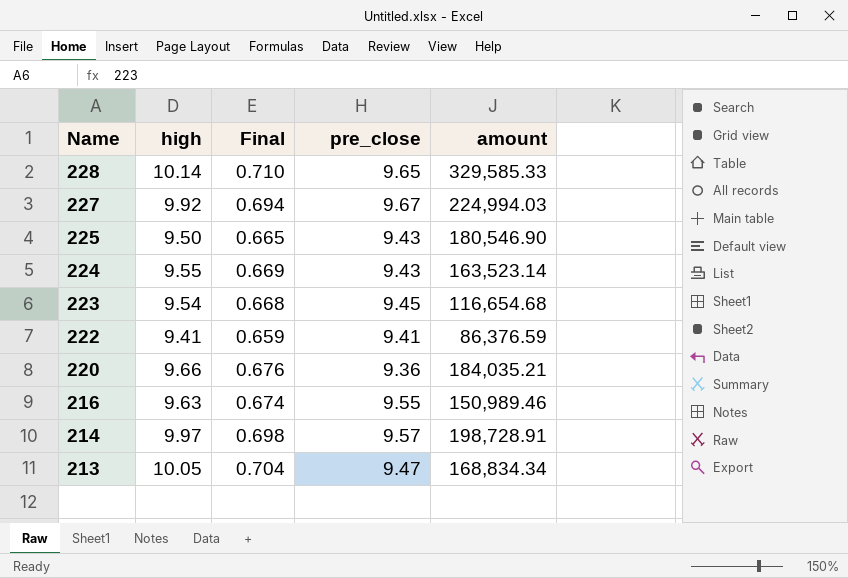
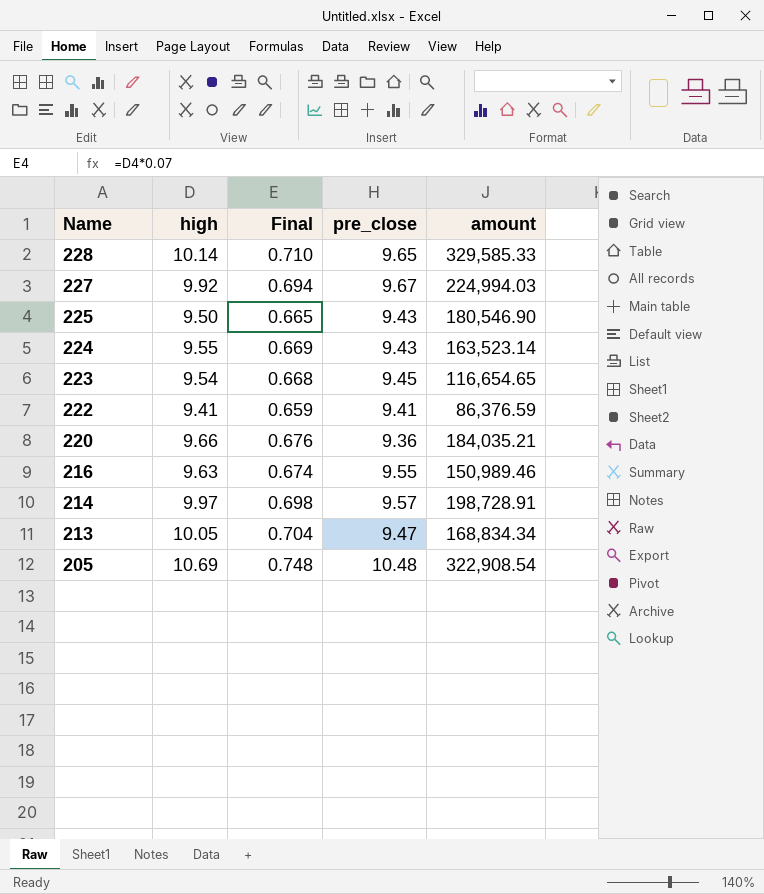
223 | amount: 116,654.68 -> 116,654.65
row 205: none -> 10.69 | 0.748 | 10.48 | 322,908.54

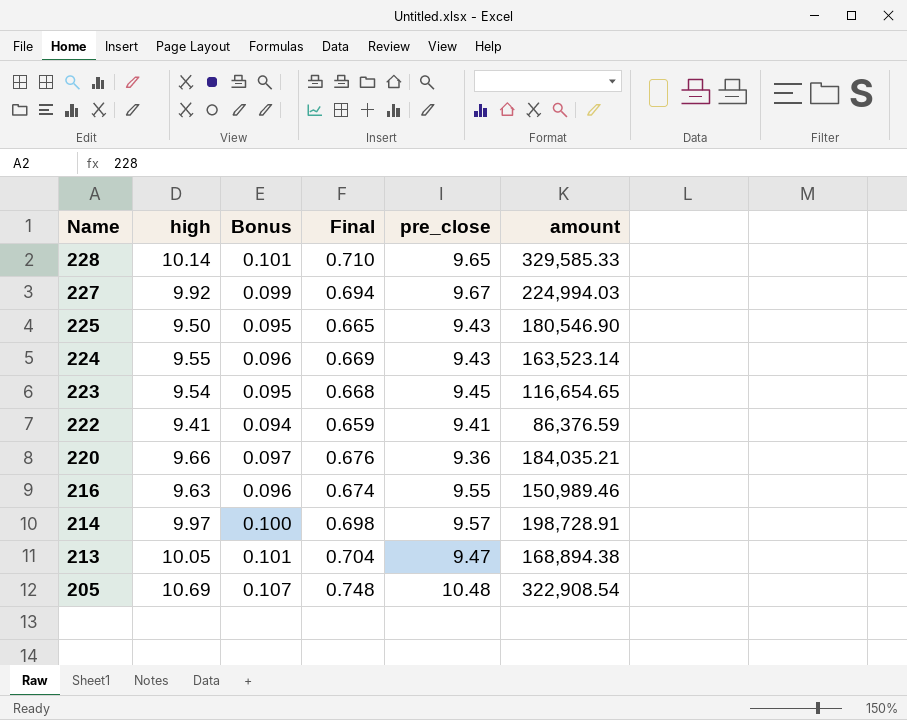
column Bonus | formula: none -> [high] * 0.01
213 | amount: 168,834.34 -> 168,894.38

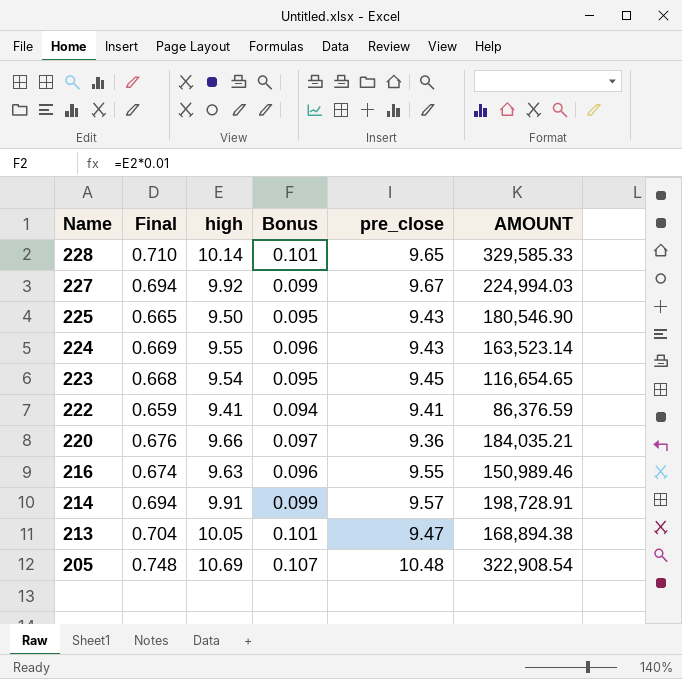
column Final | position: 4 -> 2
column name: amount -> AMOUNT
214 | Final: 0.698 -> 0.694
214 | high: 9.97 -> 9.91
214 | Bonus: 0.100 -> 0.099

